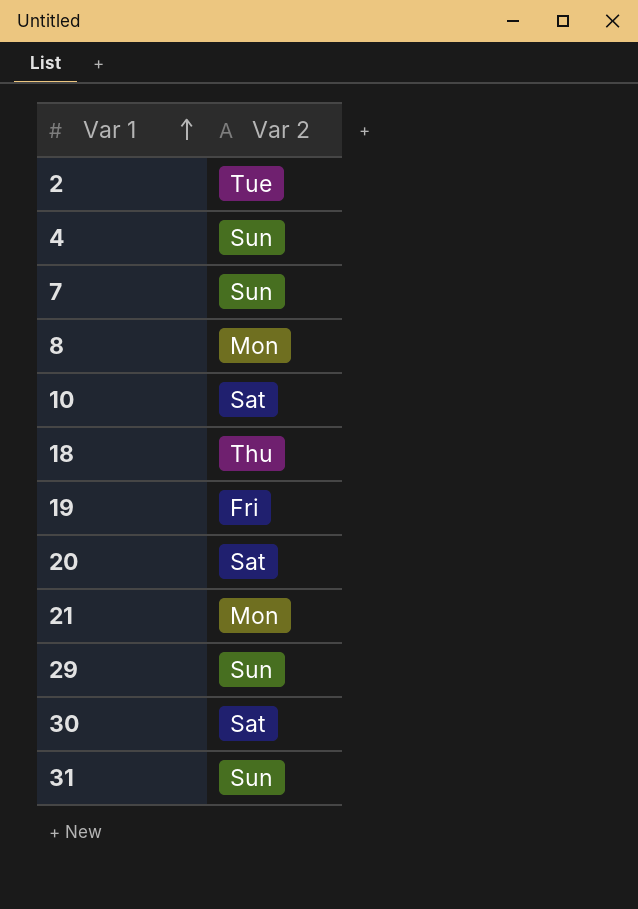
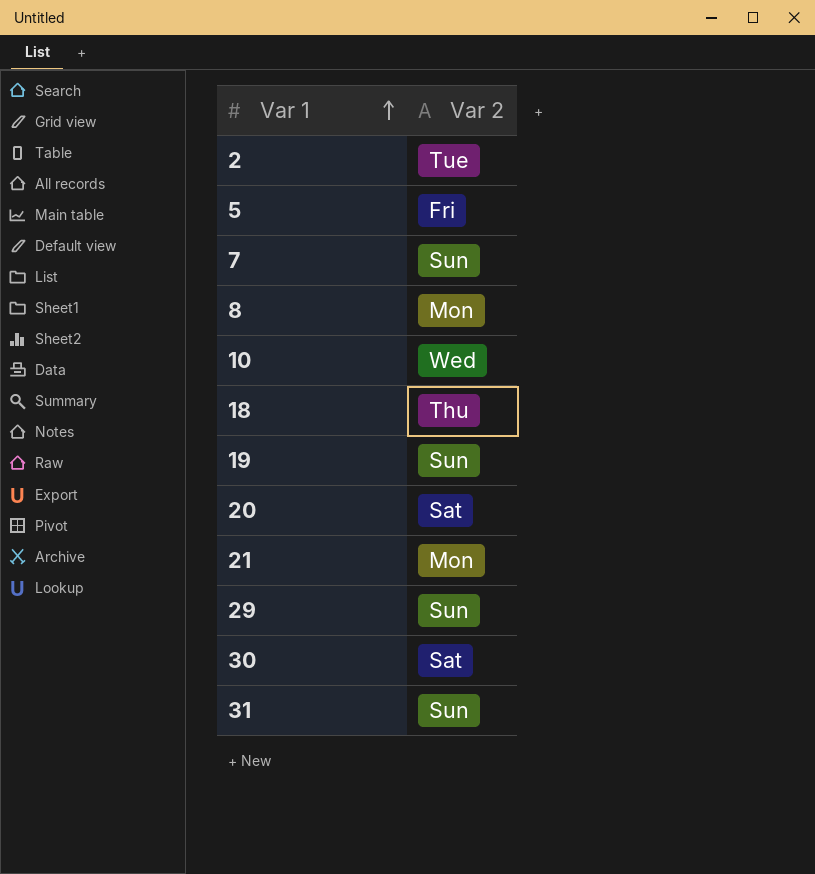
row 4: Sun -> none
row 5: none -> Fri
10 | Var 2: Sat -> Wed
19 | Var 2: Fri -> Sun

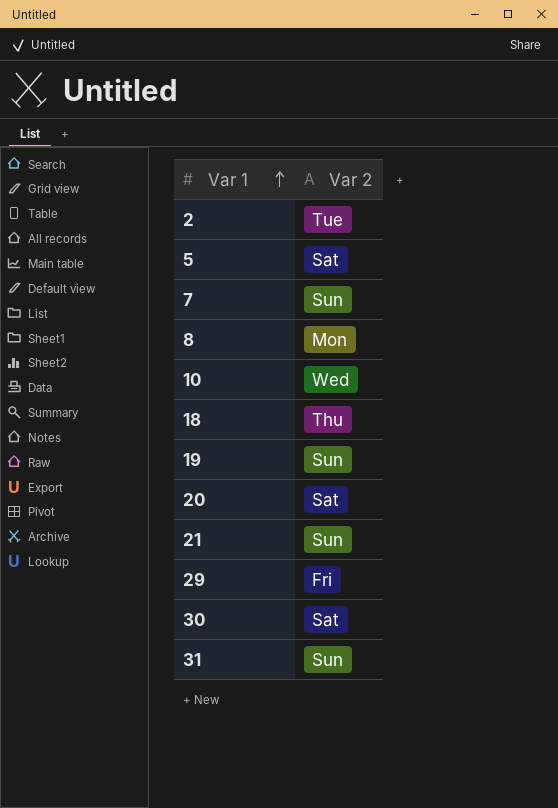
5 | Var 2: Fri -> Sat
21 | Var 2: Mon -> Sun
29 | Var 2: Sun -> Fri

